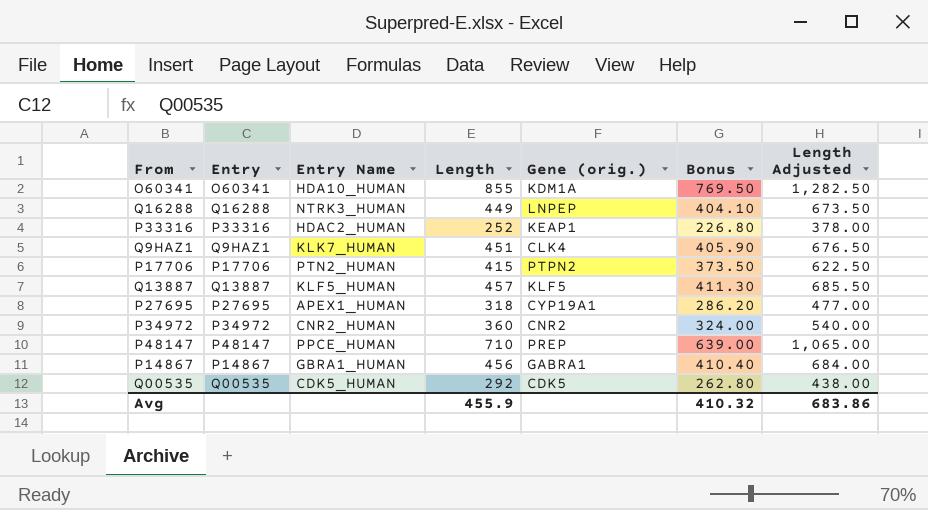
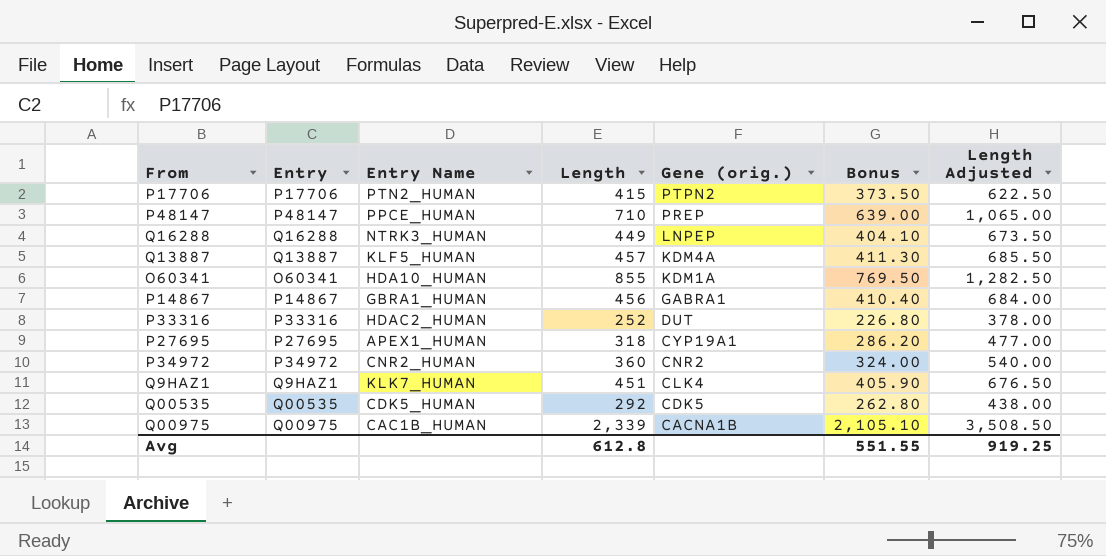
row order: none -> Gene (orig.) descending
Q13887 | Gene (orig.): KLF5 -> KDM4A
P33316 | Gene (orig.): KEAP1 -> DUT
row Q00975: none -> Q00975 | CAC1B_HUMAN | 2,339 | CACNA1B | 2,105.10 | 3,508.50
Avg | Length: 455.9 -> 612.8
Avg | Bonus: 410.32 -> 551.55
Avg | Length Adjusted: 683.86 -> 919.25

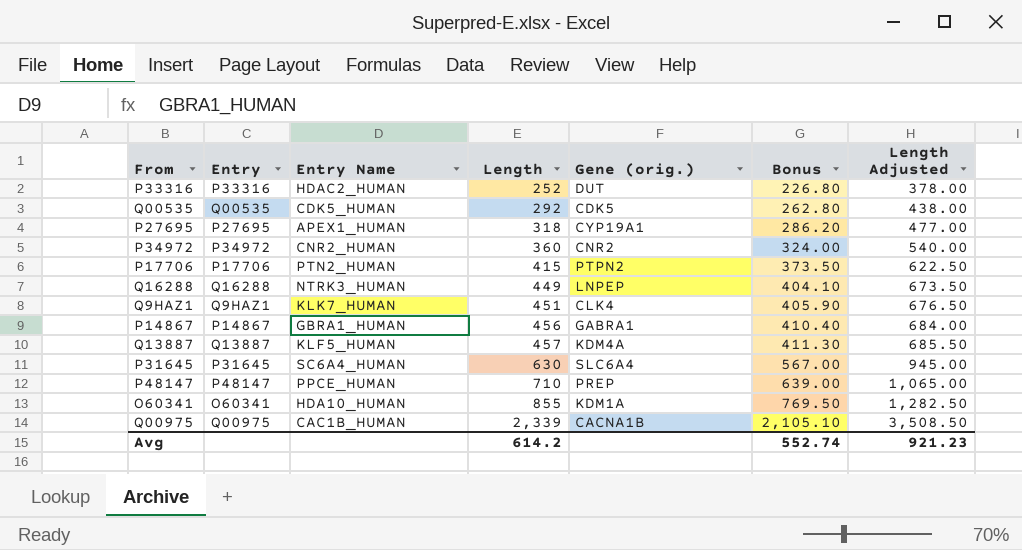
row order: Gene (orig.) descending -> Length ascending
row P31645: none -> P31645 | SC6A4_HUMAN | 630 | SLC6A4 | 567.00 | 945.00
Avg | Length: 612.8 -> 614.2
Avg | Bonus: 551.55 -> 552.74
Avg | Length Adjusted: 919.25 -> 921.23

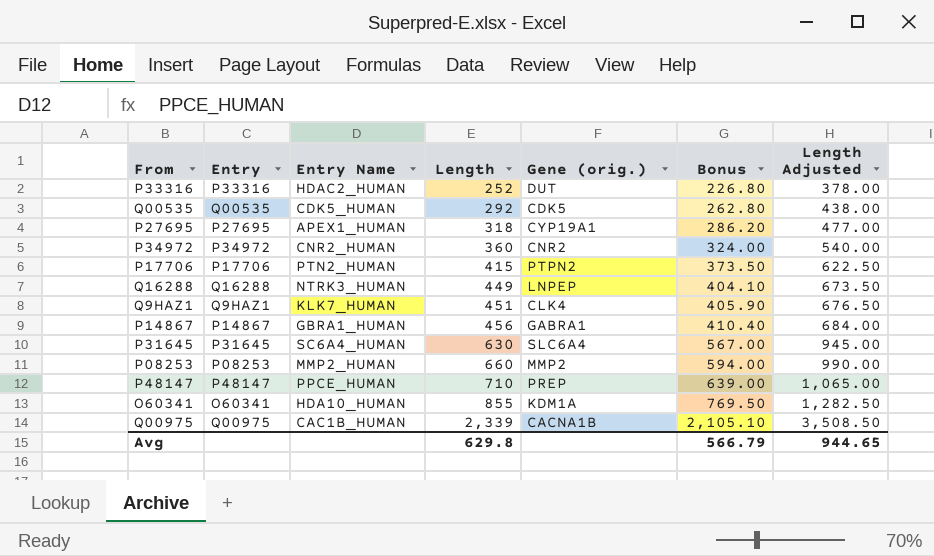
row Q13887: Q13887 | KLF5_HUMAN | 457 | KDM4A | 411.30 | 685.50 -> none
row P08253: none -> P08253 | MMP2_HUMAN | 660 | MMP2 | 594.00 | 990.00
Avg | Length: 614.2 -> 629.8
Avg | Bonus: 552.74 -> 566.79
Avg | Length Adjusted: 921.23 -> 944.65

